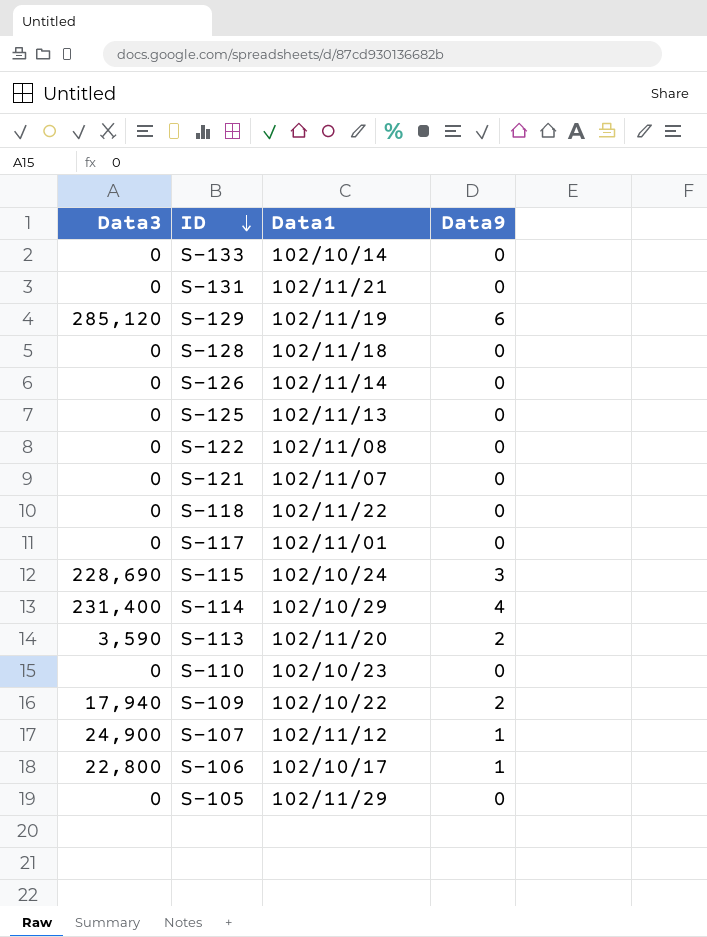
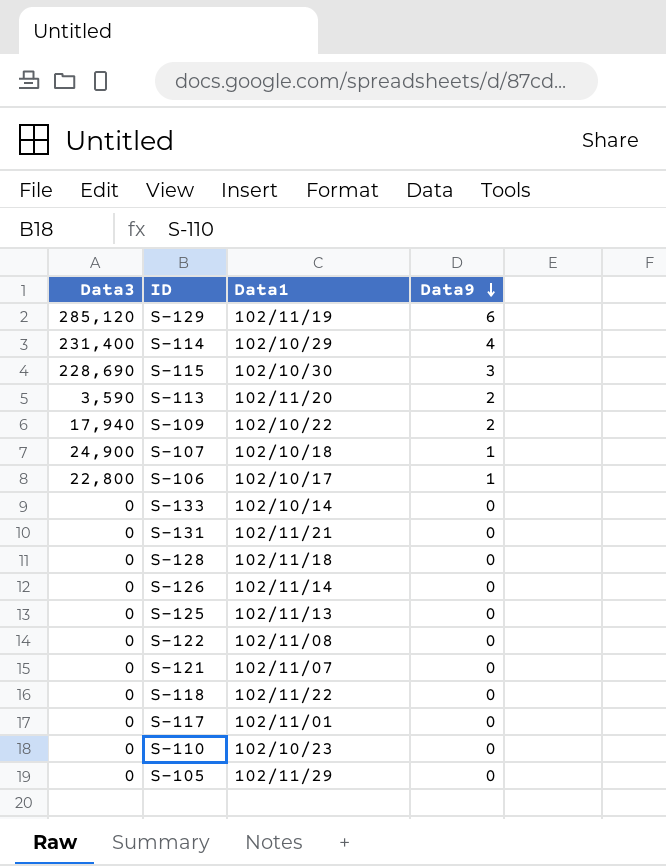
row order: ID descending -> Data9 descending
S-115 | Data1: 102/10/24 -> 102/10/30
S-107 | Data1: 102/11/12 -> 102/10/18

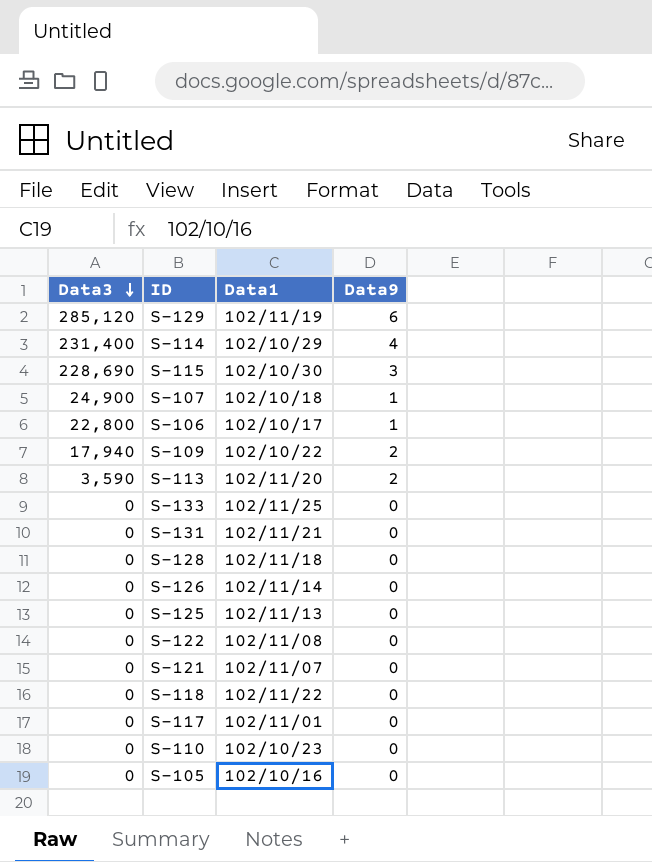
row order: Data9 descending -> Data3 descending
S-133 | Data1: 102/10/14 -> 102/11/25
S-105 | Data1: 102/11/29 -> 102/10/16

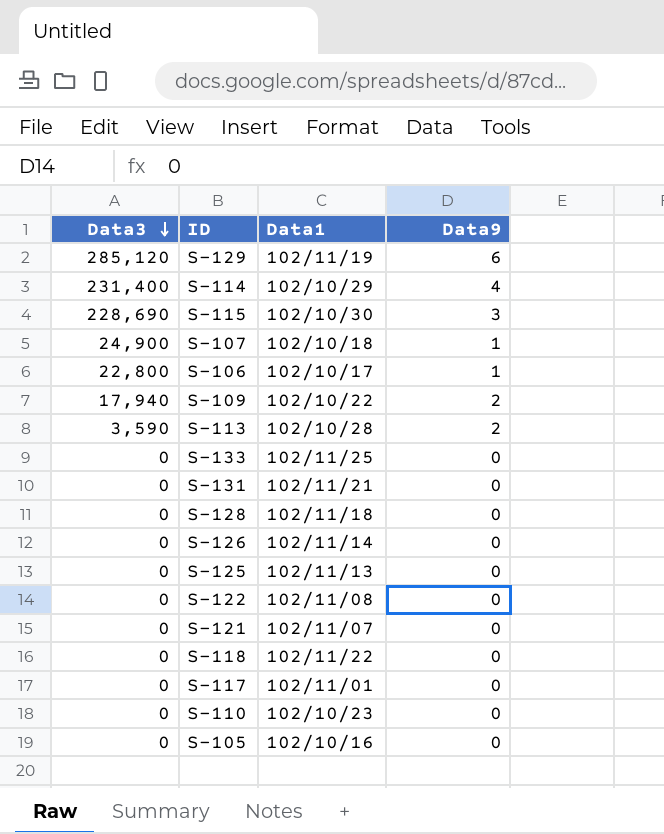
S-113 | Data1: 102/11/20 -> 102/10/28

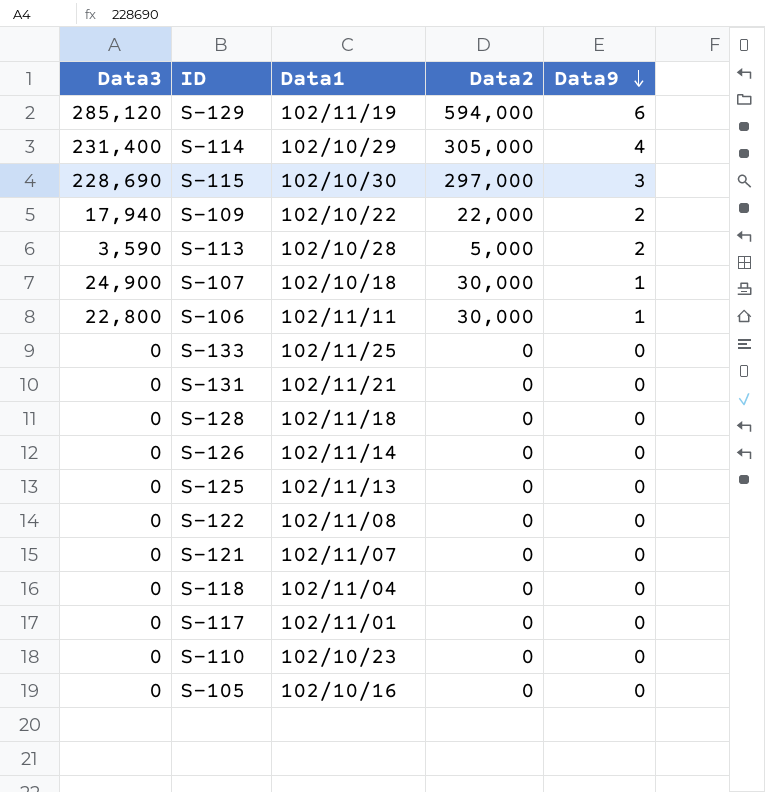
row order: Data3 descending -> Data9 descending
column Data2 | position: none -> 4
S-106 | Data1: 102/10/17 -> 102/11/11
S-118 | Data1: 102/11/22 -> 102/11/04

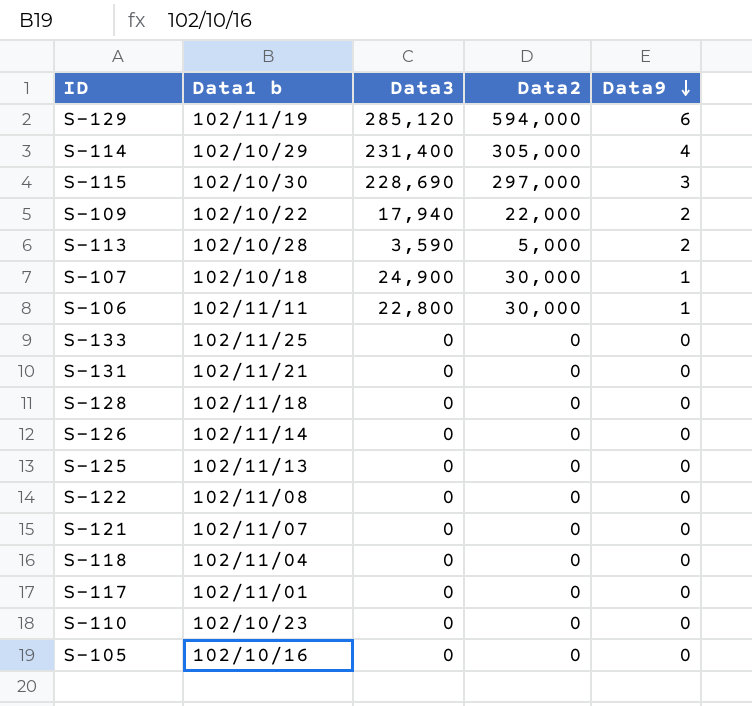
column name: Data1 -> Data1 b
column Data3 | position: 1 -> 3

